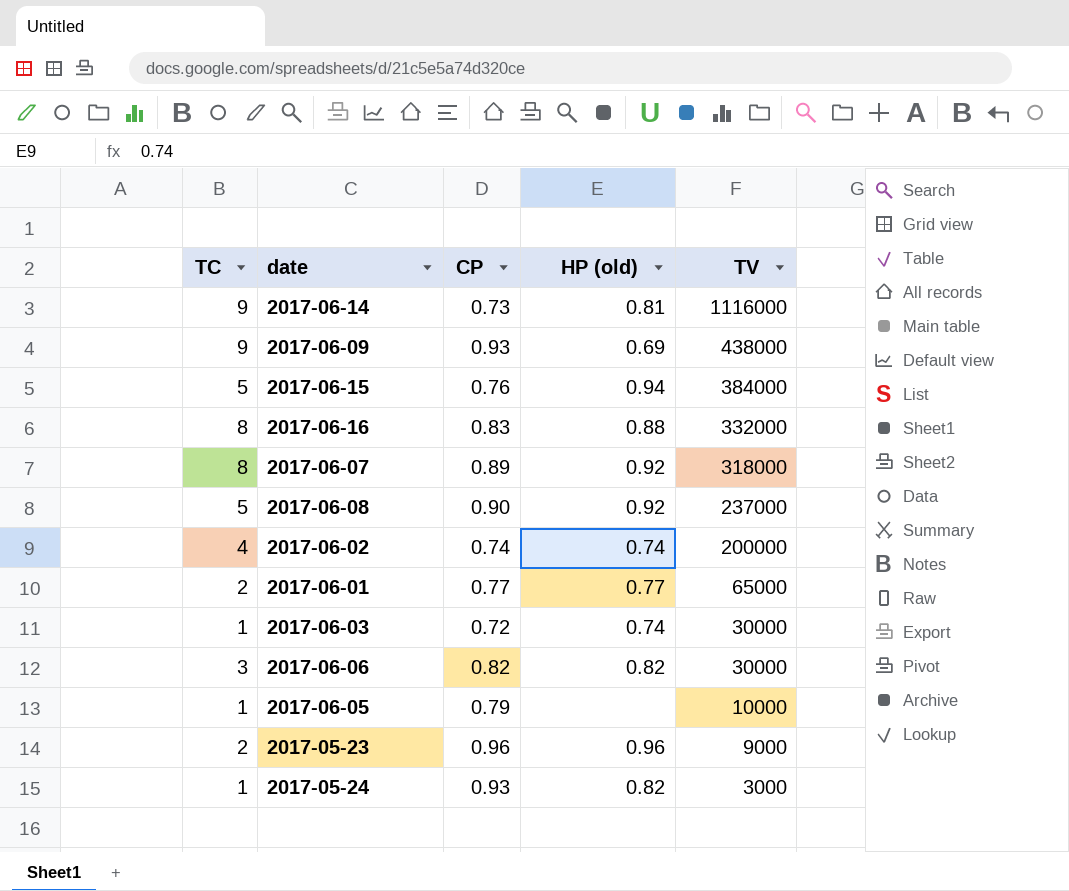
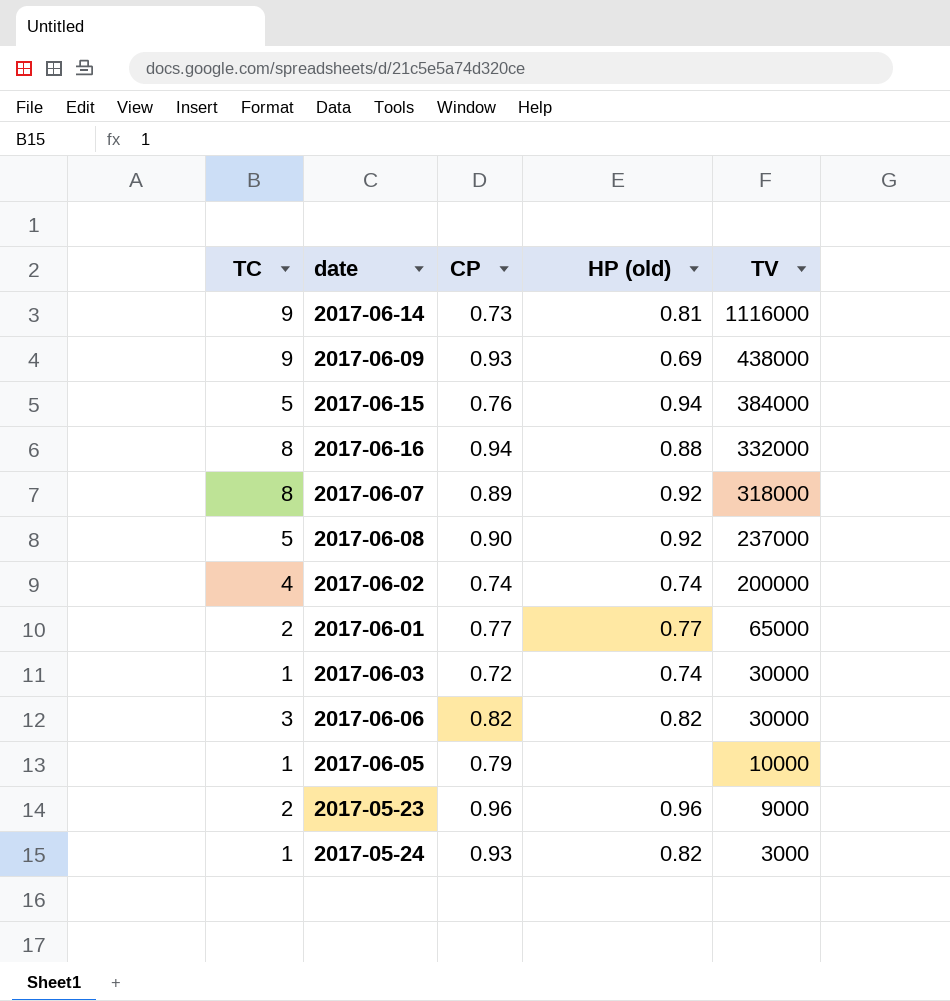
2017-06-16 | CP: 0.83 -> 0.94

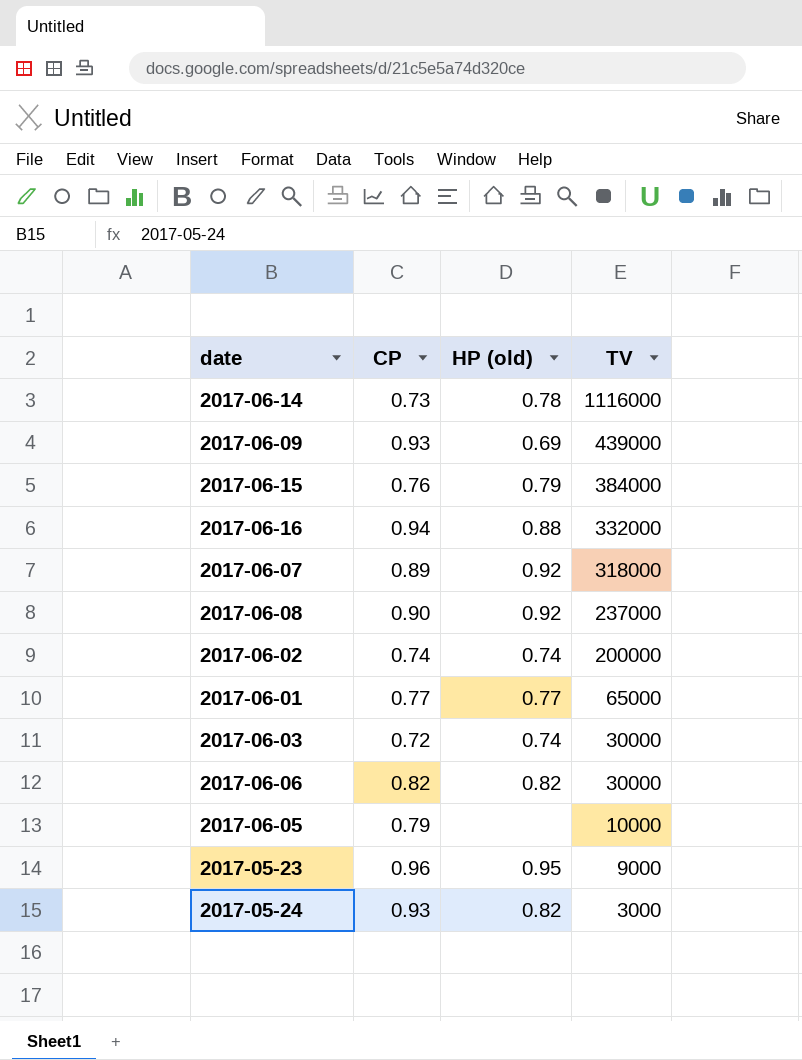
column TC | position: 1 -> none
2017-06-14 | HP (old): 0.81 -> 0.78
2017-06-09 | TV: 438000 -> 439000
2017-06-15 | HP (old): 0.94 -> 0.79
2017-05-23 | HP (old): 0.96 -> 0.95

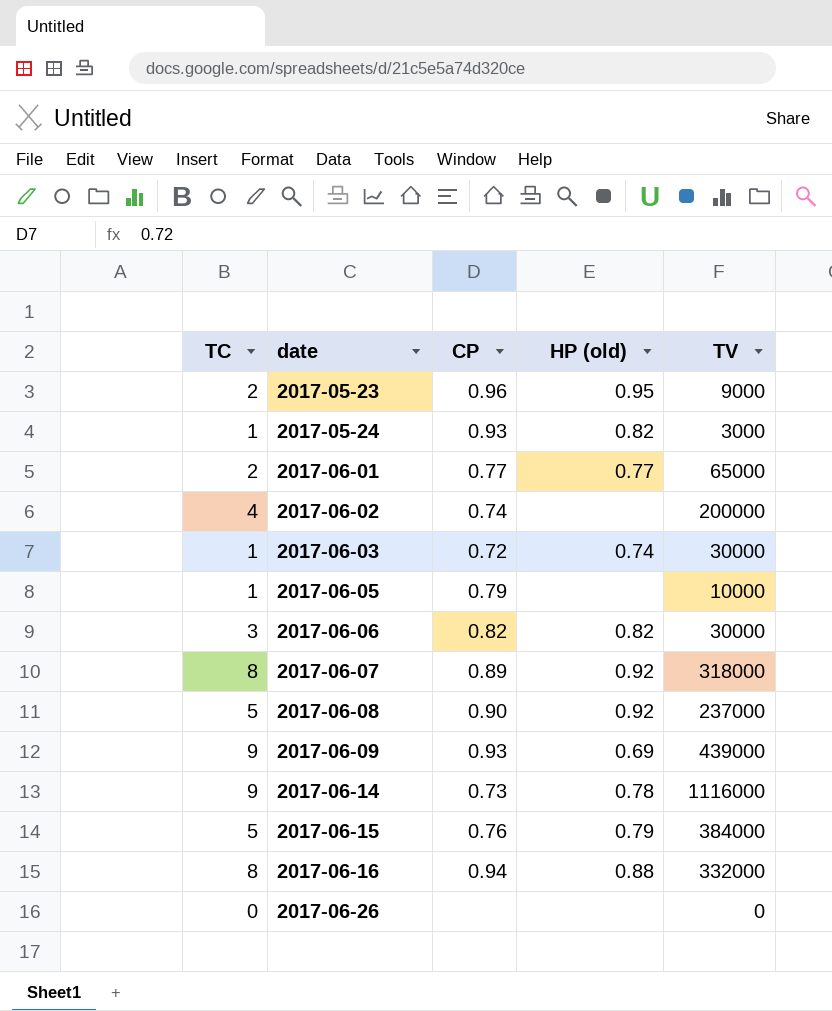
row order: TV descending -> date ascending
column TC | position: none -> 1
2017-06-02 | HP (old): 0.74 -> none
row 2017-06-26: none -> 0 | none | none | 0

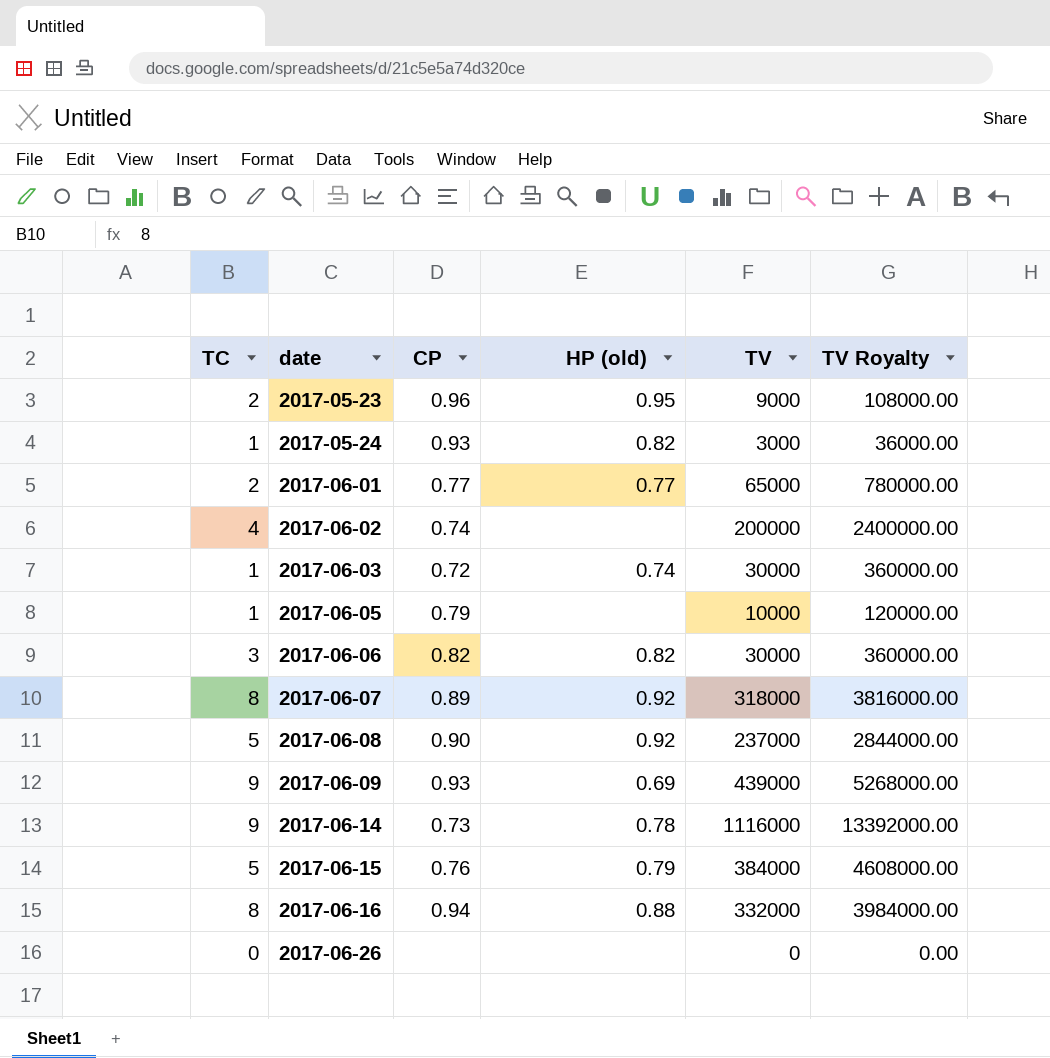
column TV Royalty | formula: none -> [TV] * 12

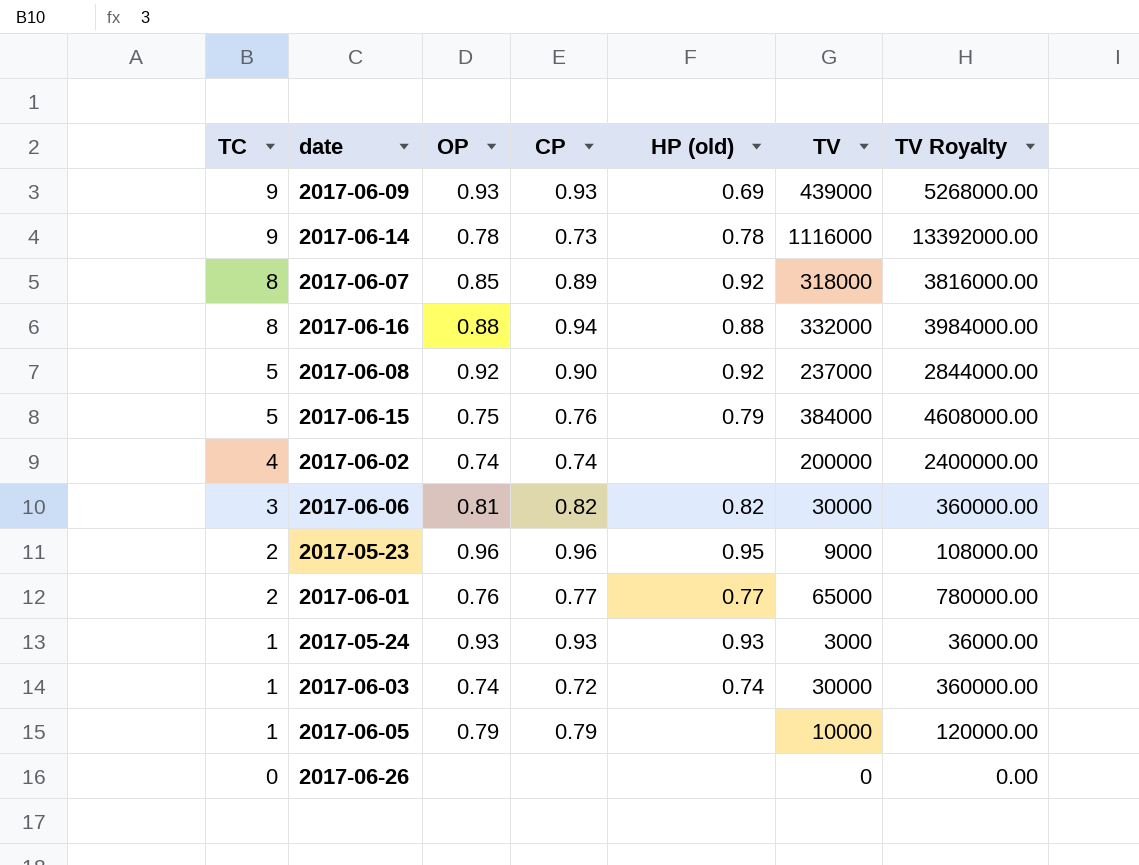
row order: date ascending -> TC descending
column OP | position: none -> 3
2017-05-24 | HP (old): 0.82 -> 0.93

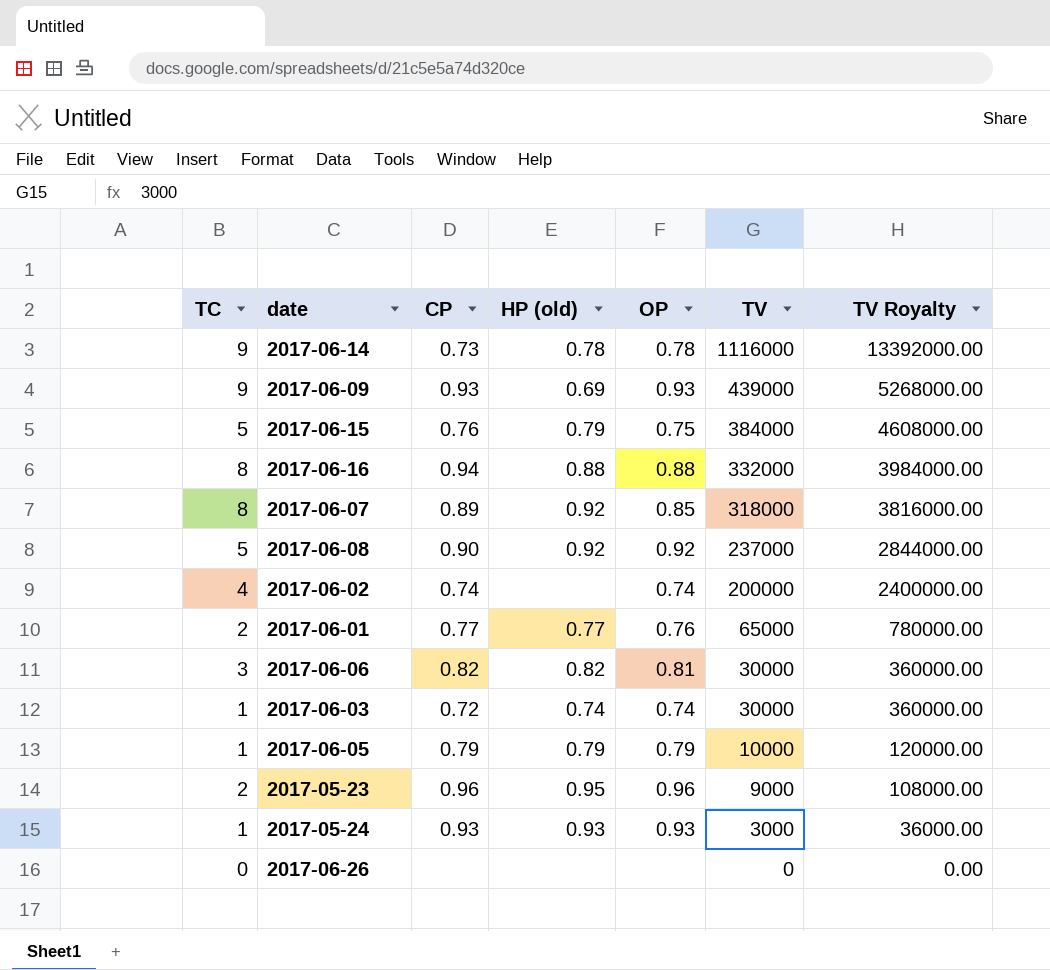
row order: TC descending -> TV descending
column OP | position: 3 -> 5
2017-06-05 | HP (old): none -> 0.79

